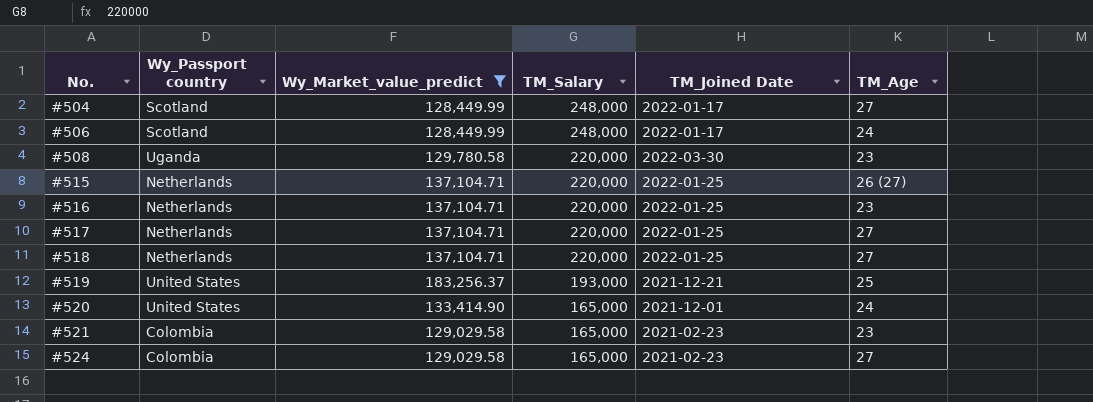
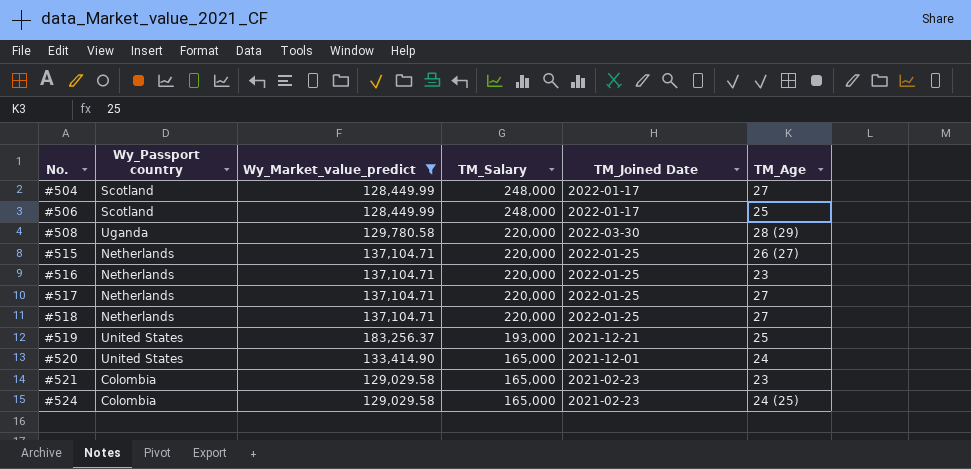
#506 | TM_Age: 24 -> 25
#508 | TM_Age: 23 -> 28 (29)
#524 | TM_Age: 27 -> 24 (25)

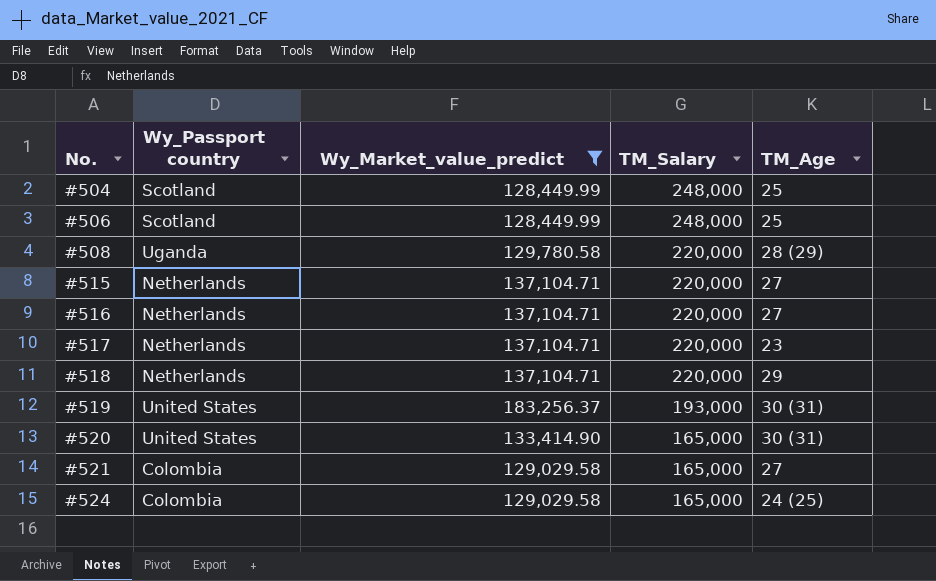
column TM_Joined Date | position: 5 -> none
#504 | TM_Age: 27 -> 25
#515 | TM_Age: 26 (27) -> 27
#516 | TM_Age: 23 -> 27
#517 | TM_Age: 27 -> 23
#518 | TM_Age: 27 -> 29
#519 | TM_Age: 25 -> 30 (31)
#520 | TM_Age: 24 -> 30 (31)
#521 | TM_Age: 23 -> 27

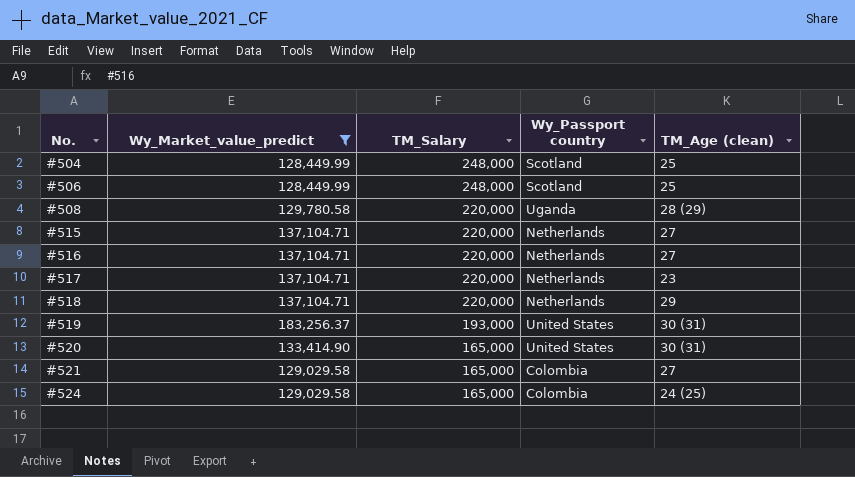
column Wy_Passport country | position: 2 -> 4
column name: TM_Age -> TM_Age (clean)

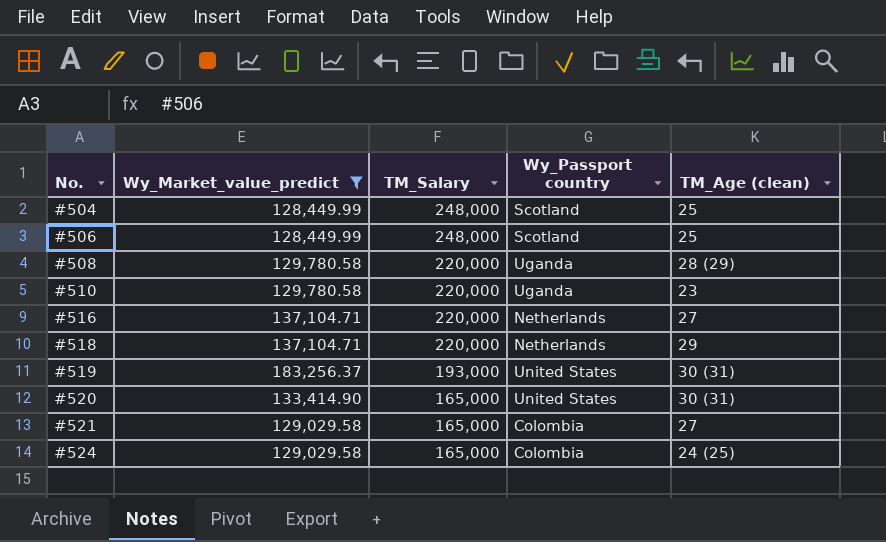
row #515: 137,104.71 | 220,000 | Netherlands | 27 -> none
row #517: 137,104.71 | 220,000 | Netherlands | 23 -> none
row #510: none -> 129,780.58 | 220,000 | Uganda | 23

